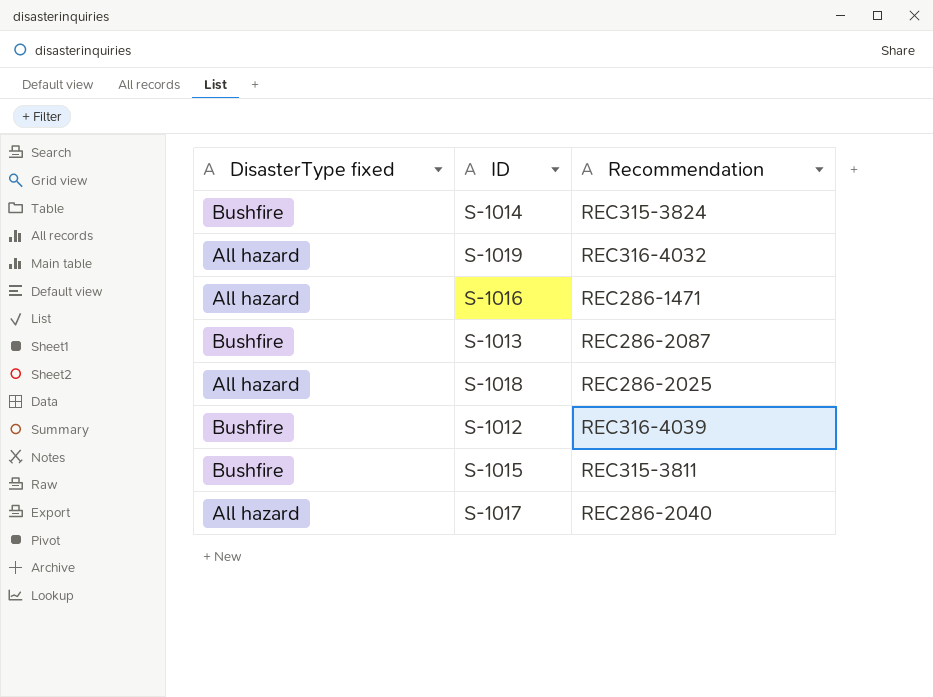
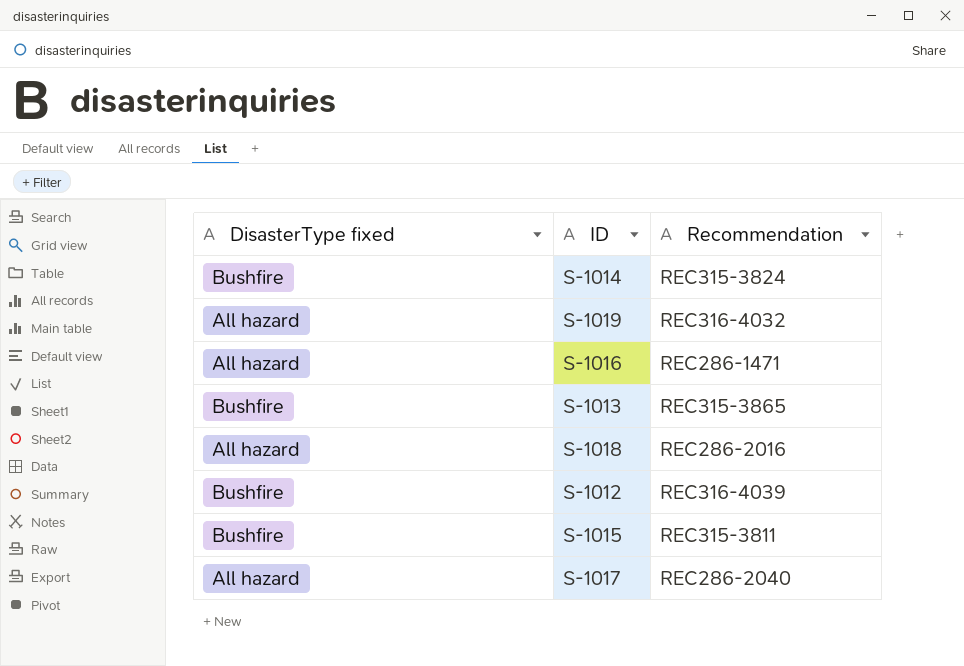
S-1013 | Recommendation: REC286-2087 -> REC315-3865
S-1018 | Recommendation: REC286-2025 -> REC286-2016

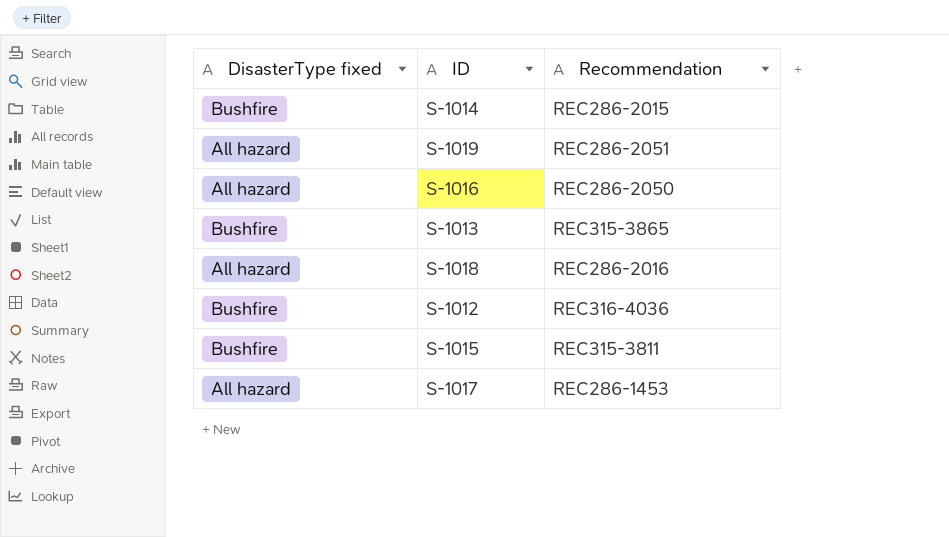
S-1014 | Recommendation: REC315-3824 -> REC286-2015
S-1019 | Recommendation: REC316-4032 -> REC286-2051
S-1016 | Recommendation: REC286-1471 -> REC286-2050
S-1012 | Recommendation: REC316-4039 -> REC316-4036
S-1017 | Recommendation: REC286-2040 -> REC286-1453

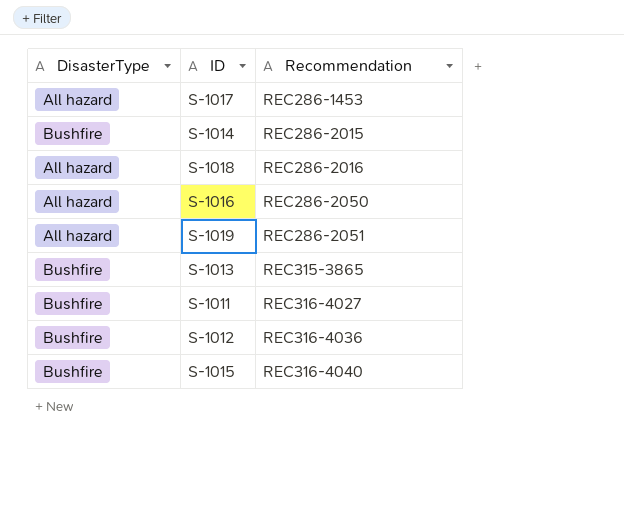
row order: none -> Recommendation ascending
column name: DisasterType fixed -> DisasterType
row S-1011: none -> Bushfire | REC316-4027
S-1015 | Recommendation: REC315-3811 -> REC316-4040

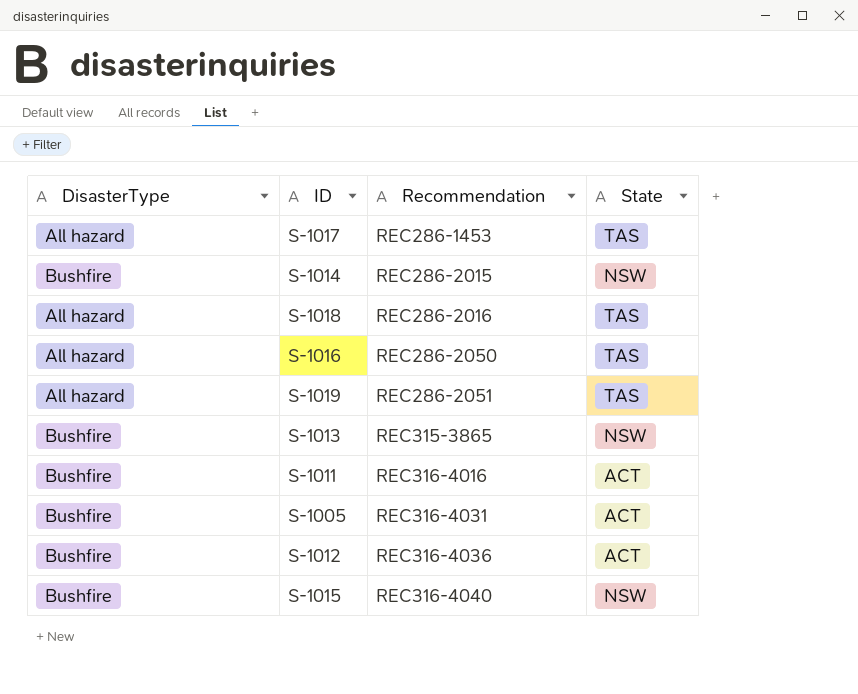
column State | position: none -> 4
S-1011 | Recommendation: REC316-4027 -> REC316-4016
row S-1005: none -> Bushfire | REC316-4031 | ACT

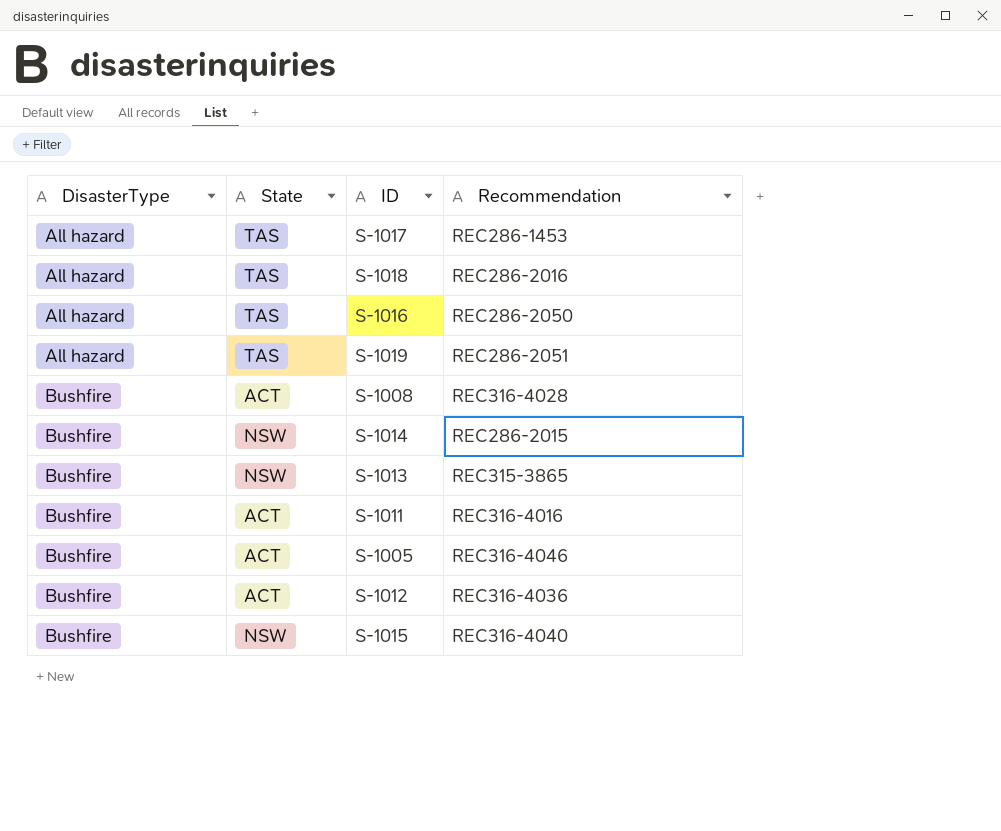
row order: Recommendation ascending -> DisasterType ascending
column State | position: 4 -> 2
row S-1008: none -> Bushfire | ACT | REC316-4028
S-1005 | Recommendation: REC316-4031 -> REC316-4046

